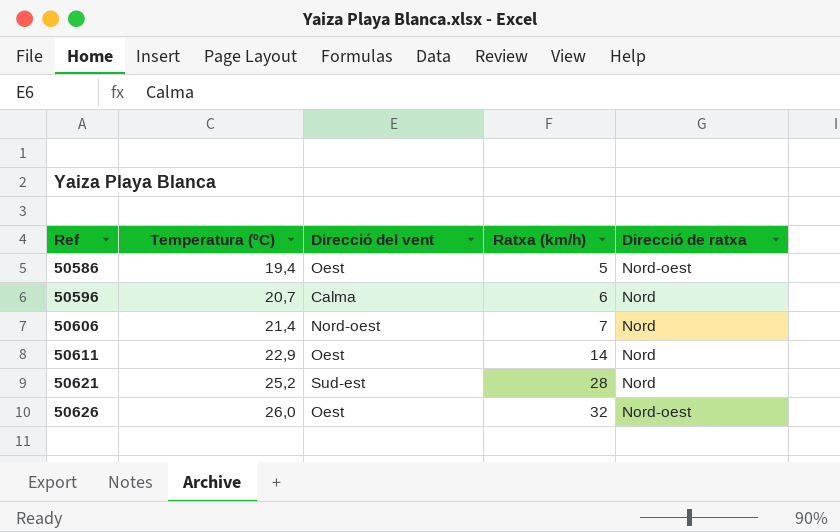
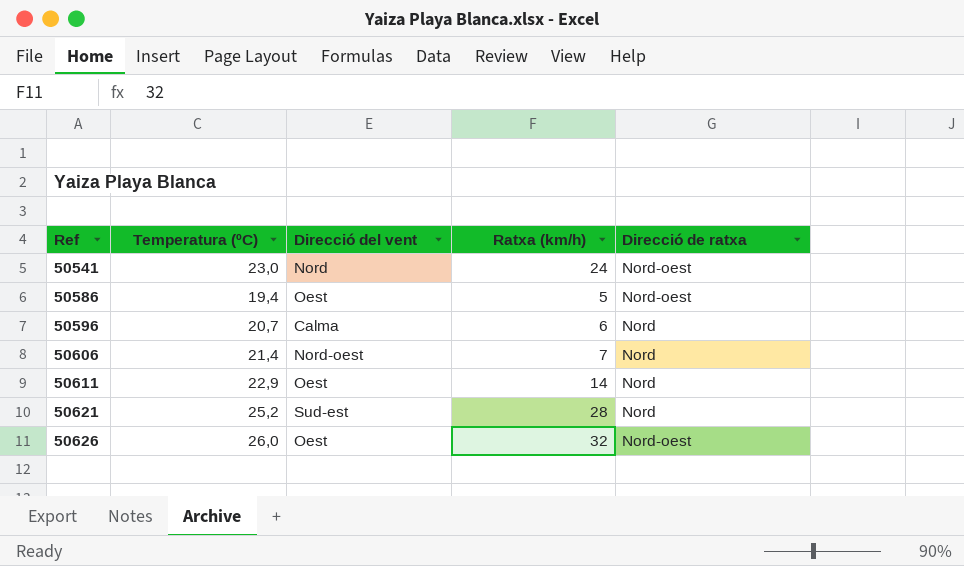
row 50541: none -> 23,0 | Nord | 24 | Nord-oest

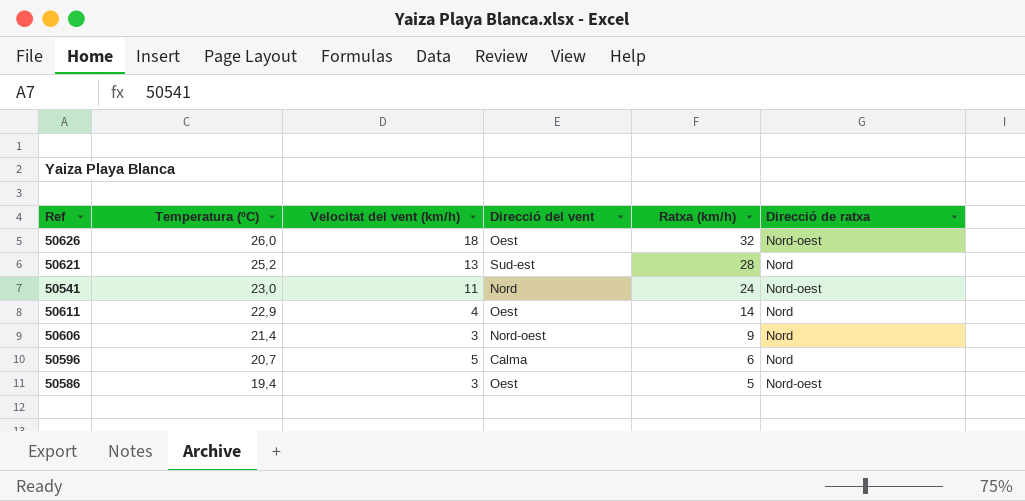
row order: Ref ascending -> Temperatura (ºC) descending
column Velocitat del vent (km/h) | position: none -> 3
50606 | Ratxa (km/h): 7 -> 9

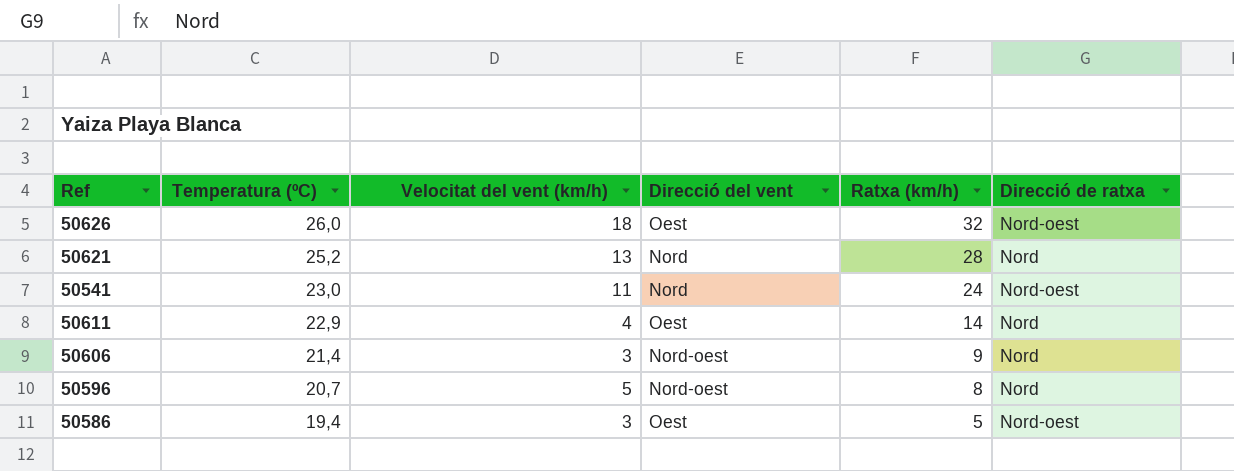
50621 | Direcció del vent: Sud-est -> Nord
50596 | Direcció del vent: Calma -> Nord-oest
50596 | Ratxa (km/h): 6 -> 8

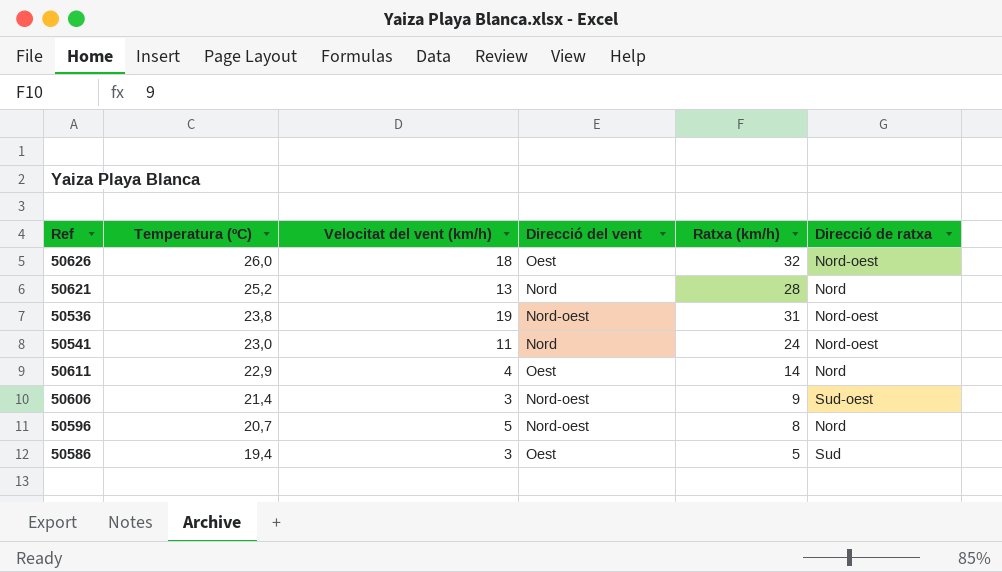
row 50536: none -> 23,8 | 19 | Nord-oest | 31 | Nord-oest
50606 | Direcció de ratxa: Nord -> Sud-oest
50586 | Direcció de ratxa: Nord-oest -> Sud

